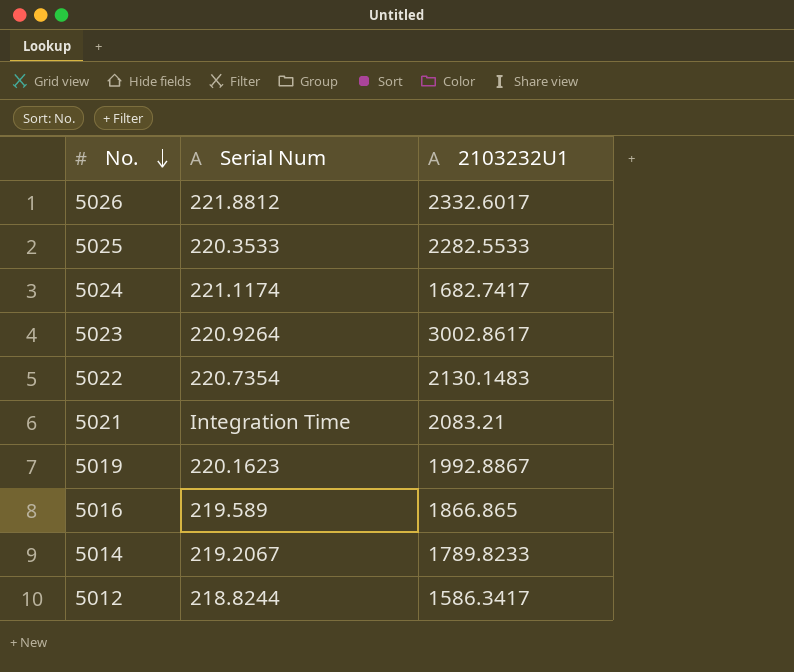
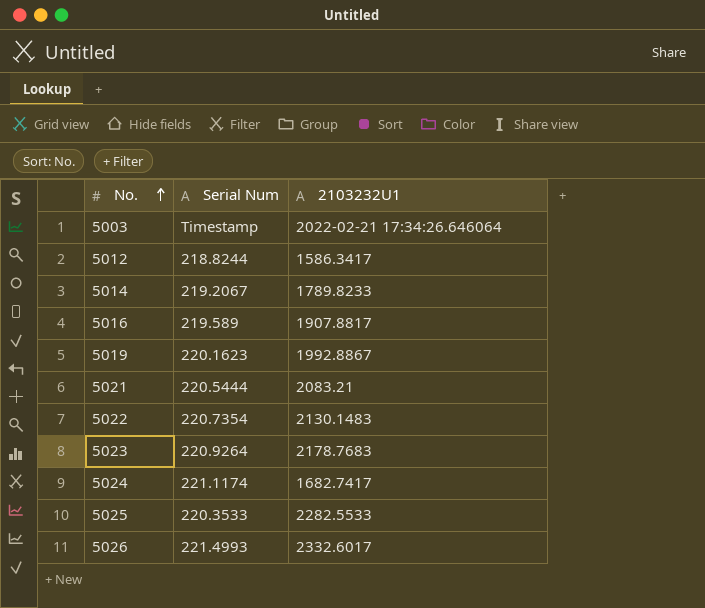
row order: No. descending -> No. ascending
row 5003: none -> Timestamp | 2022-02-21 17:34:26.646064
5016 | 2103232U1: 1866.865 -> 1907.8817
5021 | Serial Num: Integration Time -> 220.5444
5023 | 2103232U1: 3002.8617 -> 2178.7683
5026 | Serial Num: 221.8812 -> 221.4993

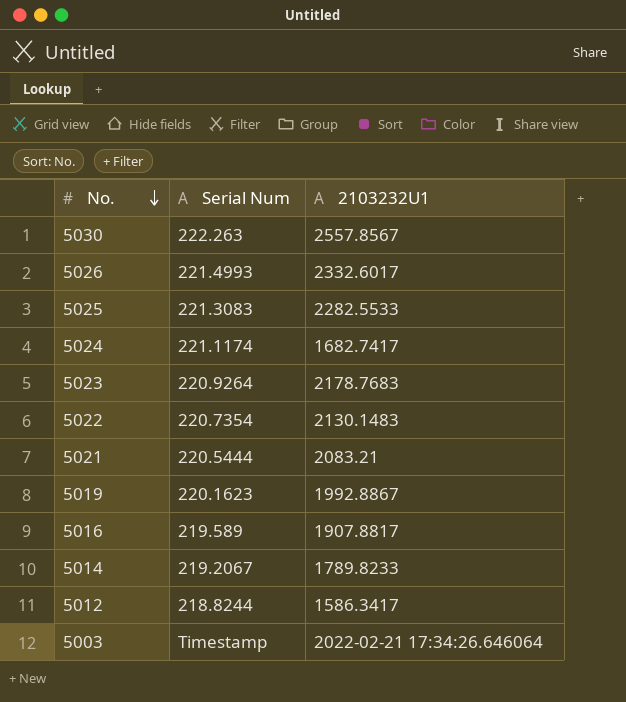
row order: No. ascending -> No. descending
row 5030: none -> 222.263 | 2557.8567
5025 | Serial Num: 220.3533 -> 221.3083

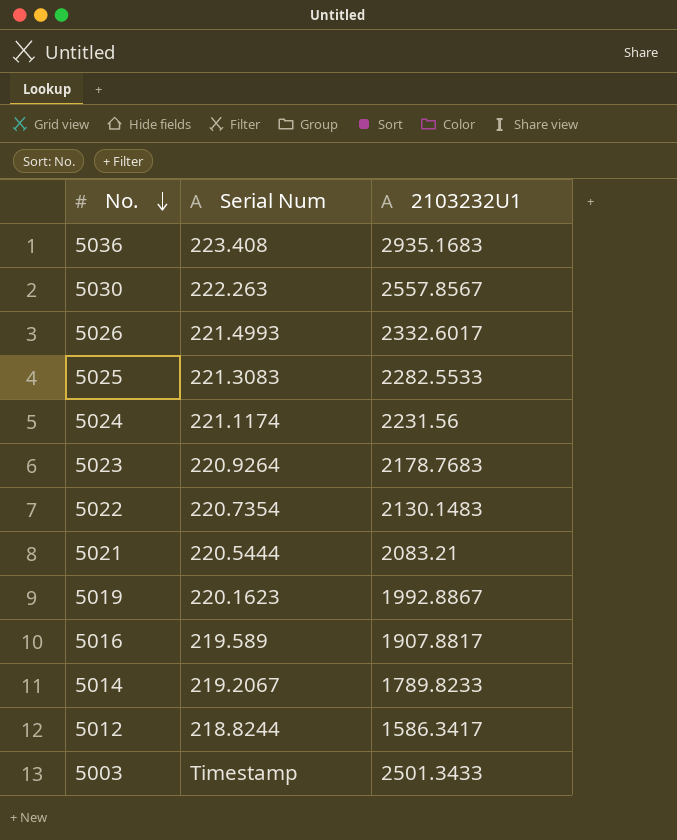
row 5036: none -> 223.408 | 2935.1683
5024 | 2103232U1: 1682.7417 -> 2231.56
5003 | 2103232U1: 2022-02-21 17:34:26.646064 -> 2501.3433

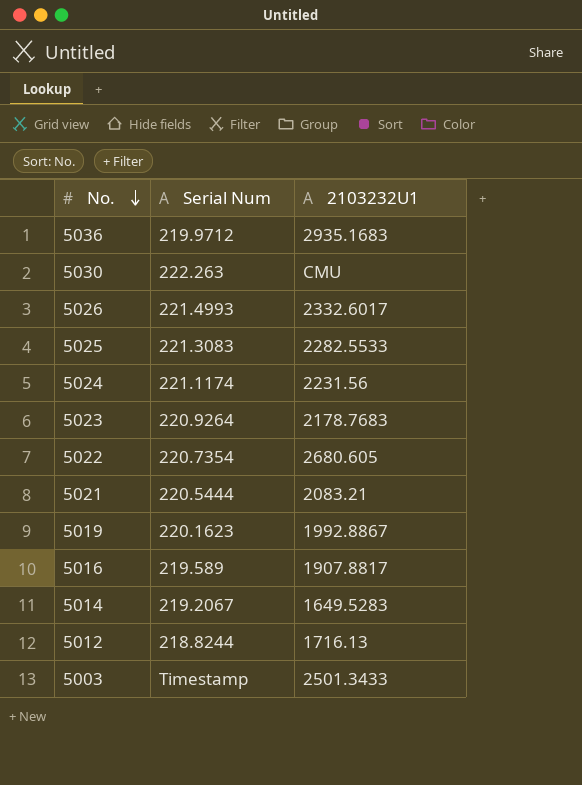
5036 | Serial Num: 223.408 -> 219.9712
5030 | 2103232U1: 2557.8567 -> CMU
5022 | 2103232U1: 2130.1483 -> 2680.605
5014 | 2103232U1: 1789.8233 -> 1649.5283
5012 | 2103232U1: 1586.3417 -> 1716.13

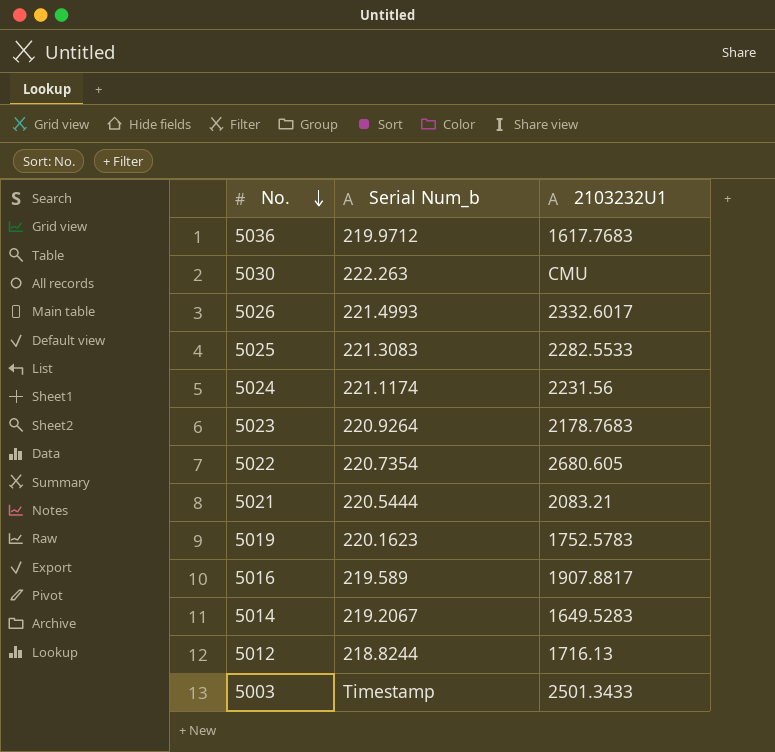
column name: Serial Num -> Serial Num_b
5036 | 2103232U1: 2935.1683 -> 1617.7683
5019 | 2103232U1: 1992.8867 -> 1752.5783

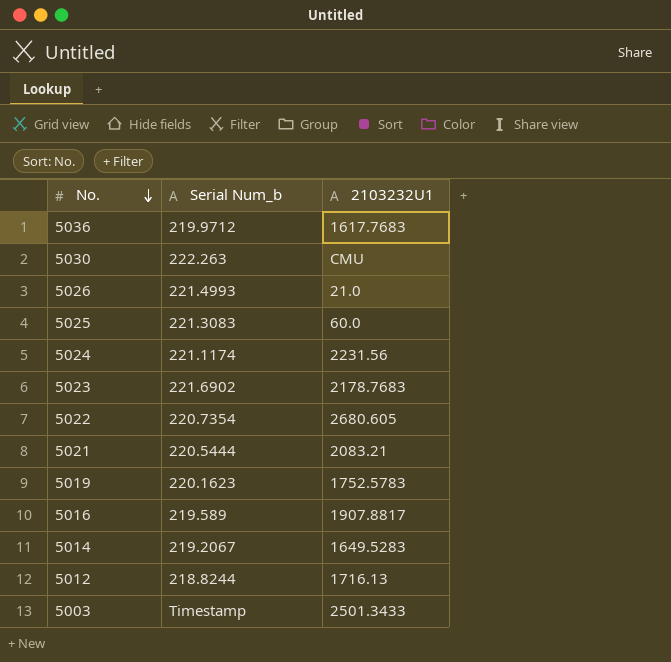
5026 | 2103232U1: 2332.6017 -> 21.0
5025 | 2103232U1: 2282.5533 -> 60.0
5023 | Serial Num_b: 220.9264 -> 221.6902

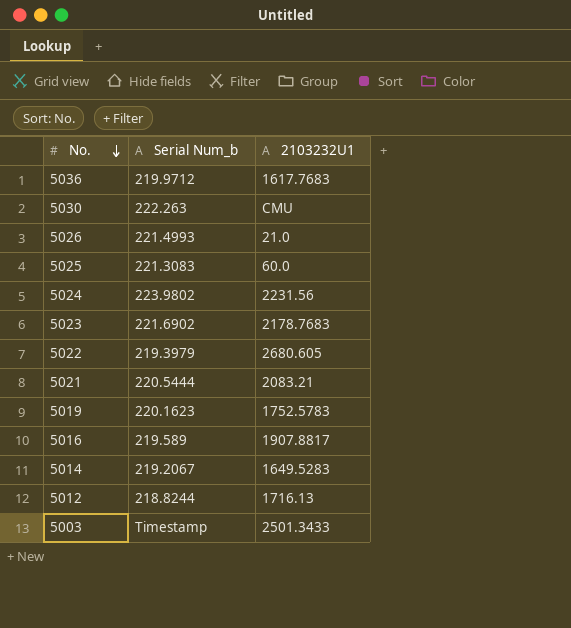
5024 | Serial Num_b: 221.1174 -> 223.9802
5022 | Serial Num_b: 220.7354 -> 219.3979

